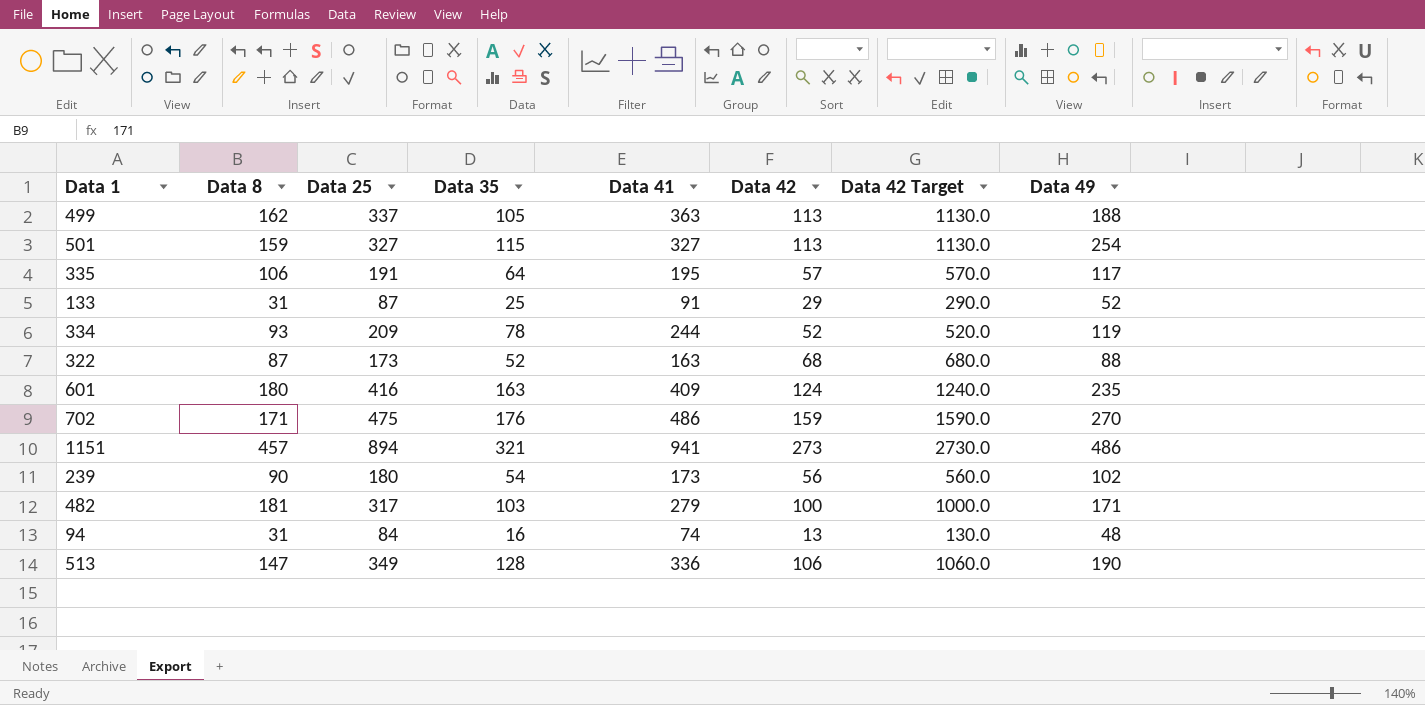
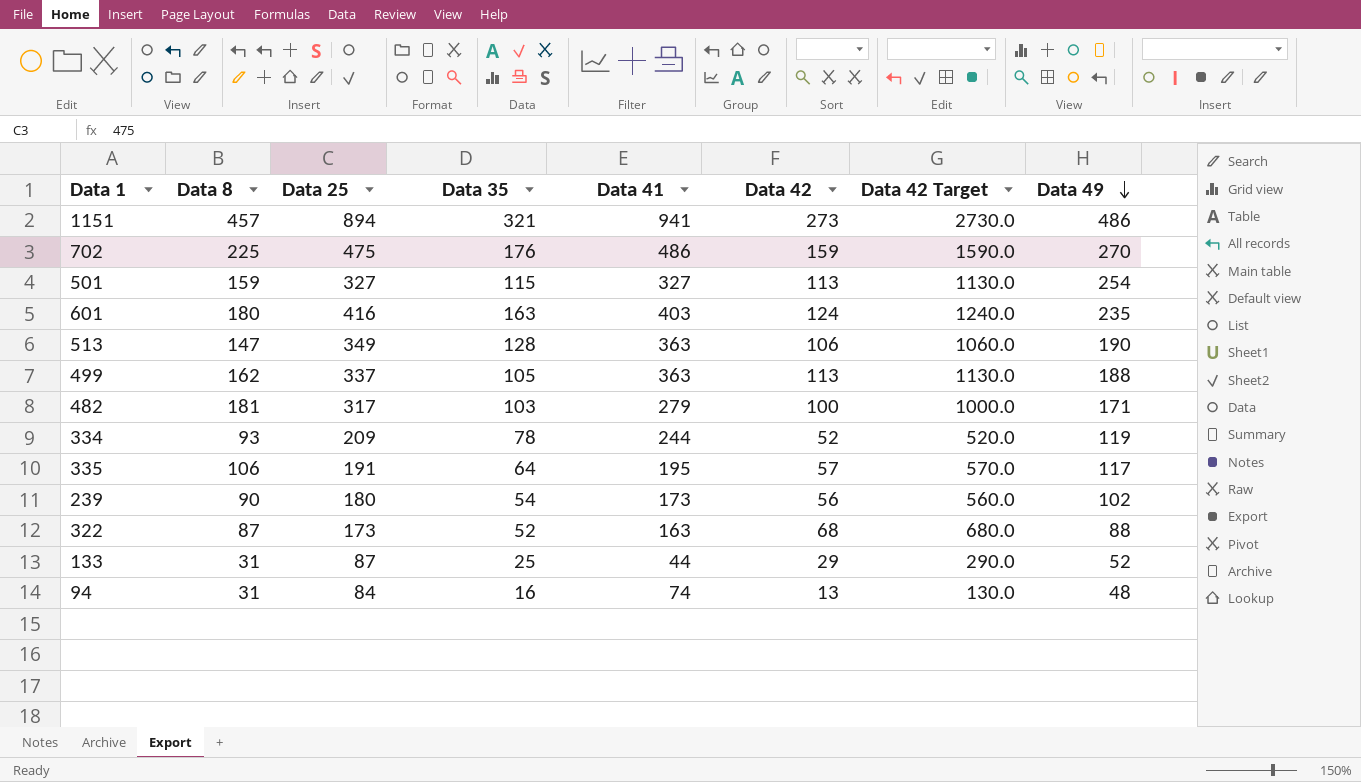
row order: none -> Data 49 descending
702 | Data 8: 171 -> 225
601 | Data 41: 409 -> 403
513 | Data 41: 336 -> 363
133 | Data 41: 91 -> 44

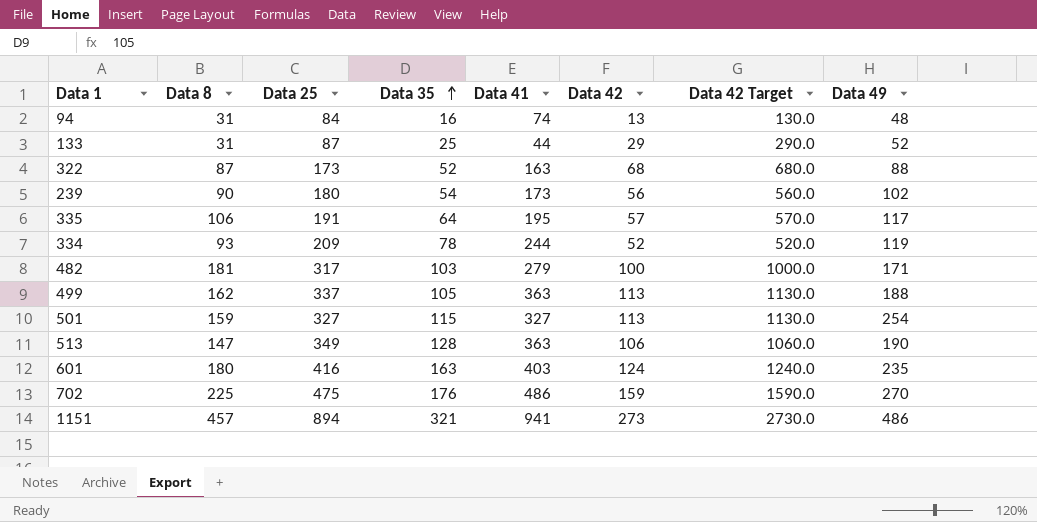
row order: Data 49 descending -> Data 35 ascending

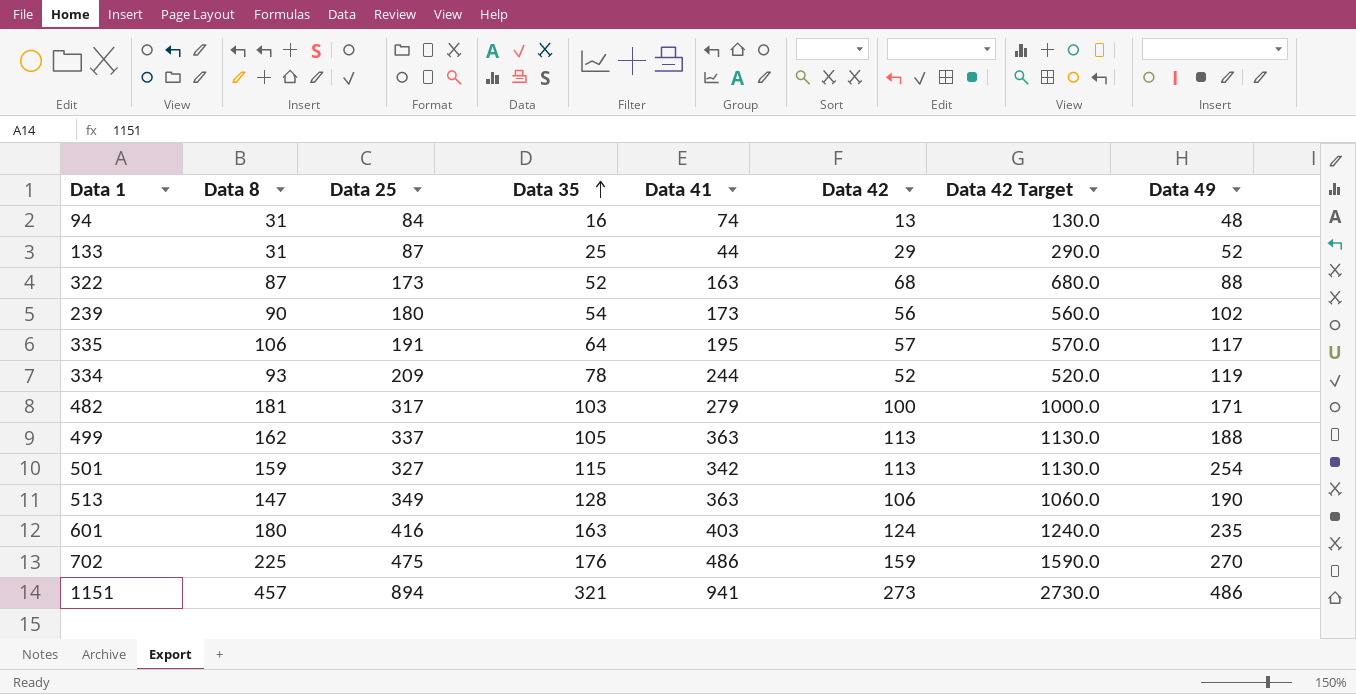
501 | Data 41: 327 -> 342

